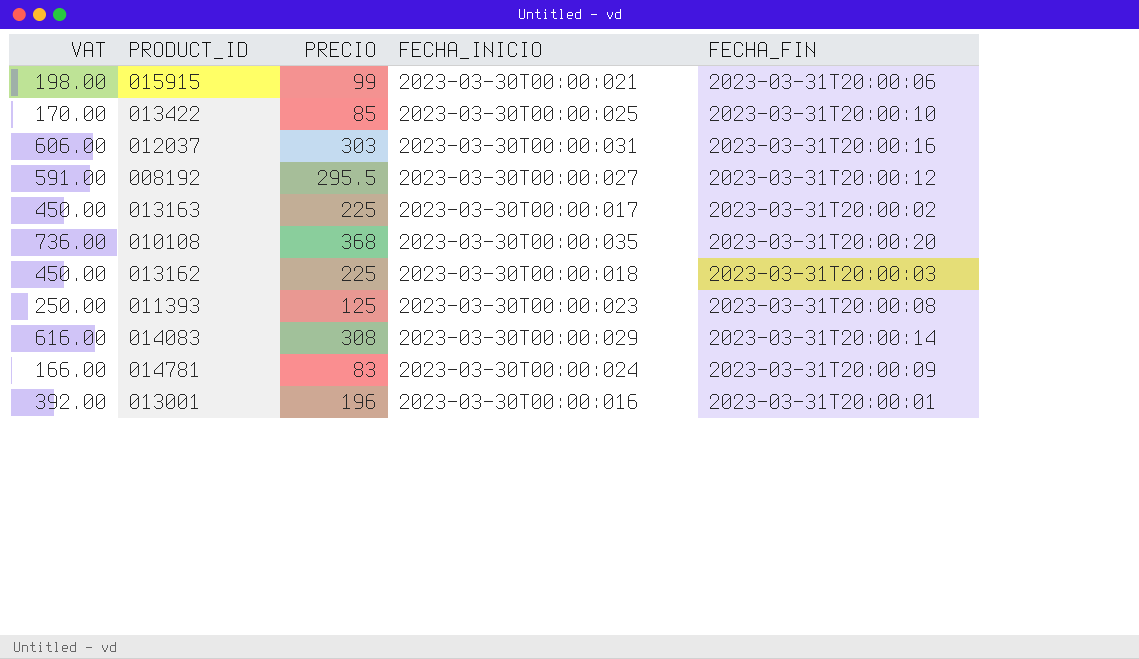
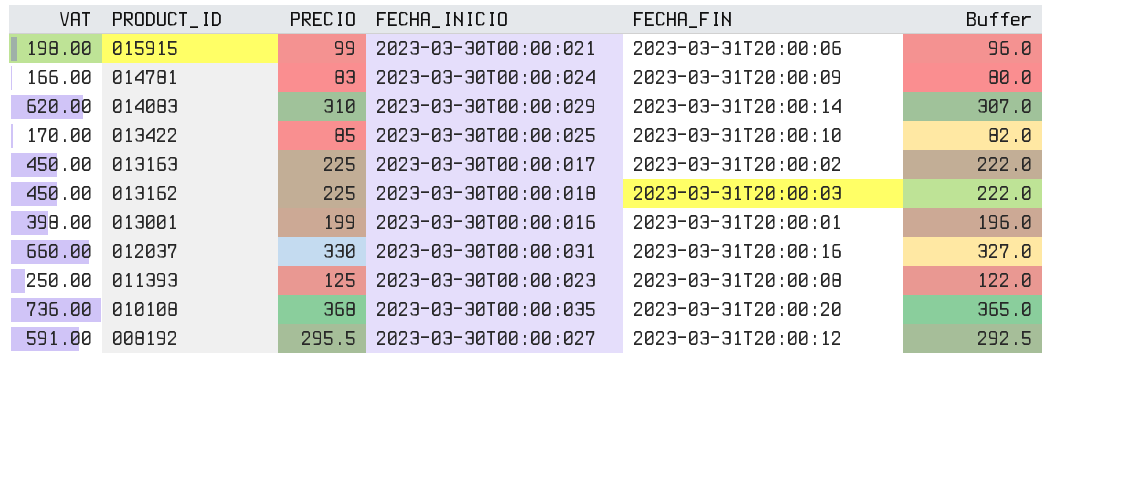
row order: none -> PRODUCT_ID descending
column Buffer | formula: none -> [PRECIO] - 3
014083 | VAT: 616.00 -> 620.00
014083 | PRECIO: 308 -> 310
013001 | VAT: 392.00 -> 398.00
013001 | PRECIO: 196 -> 199
012037 | VAT: 606.00 -> 660.00
012037 | PRECIO: 303 -> 330

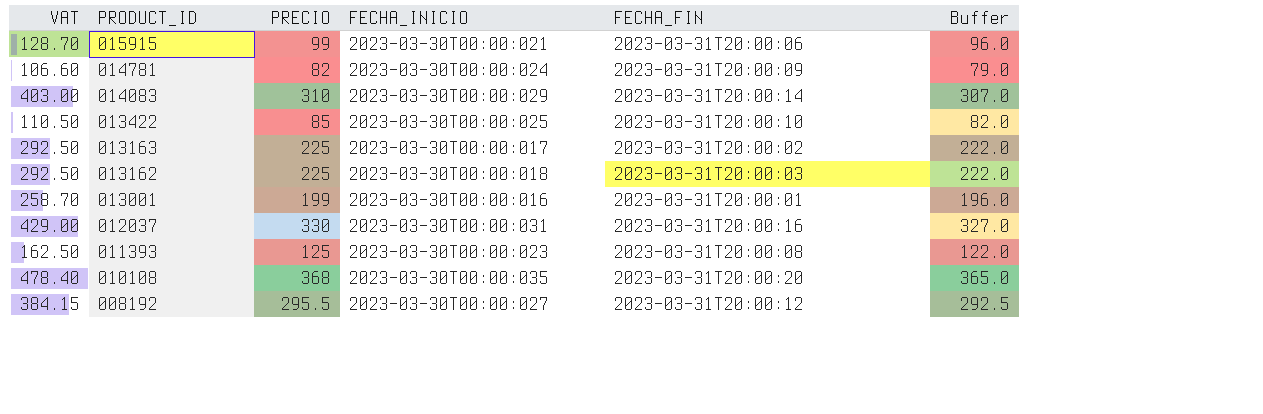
column VAT | formula: [PRECIO] * 2 -> [PRECIO] * 1.3
014781 | PRECIO: 83 -> 82
014781 | Buffer: 80.0 -> 79.0

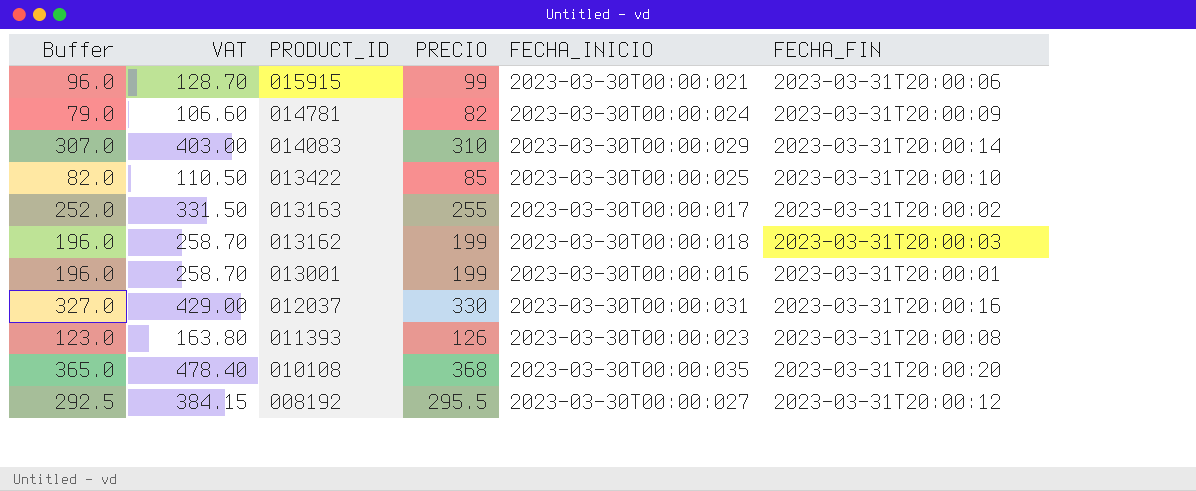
column Buffer | position: 6 -> 1
013163 | Buffer: 222.0 -> 252.0
013163 | VAT: 292.50 -> 331.50
013163 | PRECIO: 225 -> 255
013162 | Buffer: 222.0 -> 196.0
013162 | VAT: 292.50 -> 258.70
013162 | PRECIO: 225 -> 199
011393 | Buffer: 122.0 -> 123.0
011393 | VAT: 162.50 -> 163.80
011393 | PRECIO: 125 -> 126

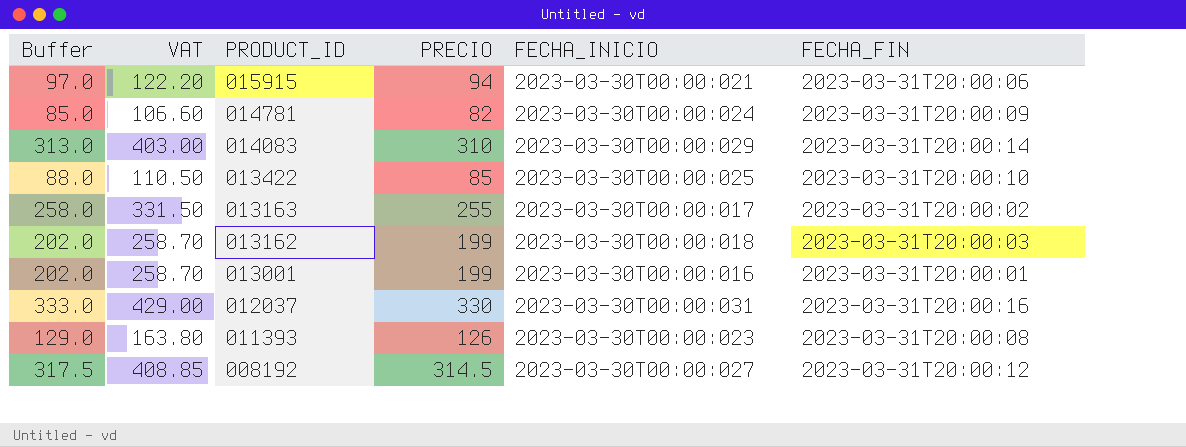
column Buffer | formula: [PRECIO] - 3 -> [PRECIO] + 3
row 010108: 365.0 | 478.40 | 368 | 2023-03-30T00:00:035 | 2023-03-31T20:00:20 -> none
015915 | VAT: 128.70 -> 122.20
015915 | PRECIO: 99 -> 94
008192 | VAT: 384.15 -> 408.85
008192 | PRECIO: 295.5 -> 314.5

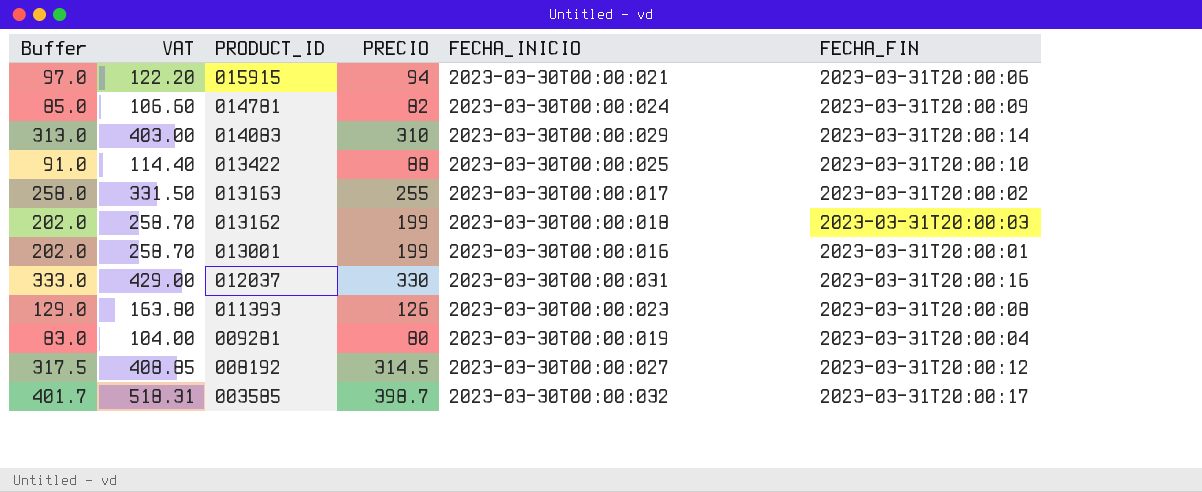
013422 | Buffer: 88.0 -> 91.0
013422 | VAT: 110.50 -> 114.40
013422 | PRECIO: 85 -> 88
row 009281: none -> 83.0 | 104.00 | 80 | 2023-03-30T00:00:019 | 2023-03-31T20:00:04
row 003585: none -> 401.7 | 518.31 | 398.7 | 2023-03-30T00:00:032 | 2023-03-31T20:00:17

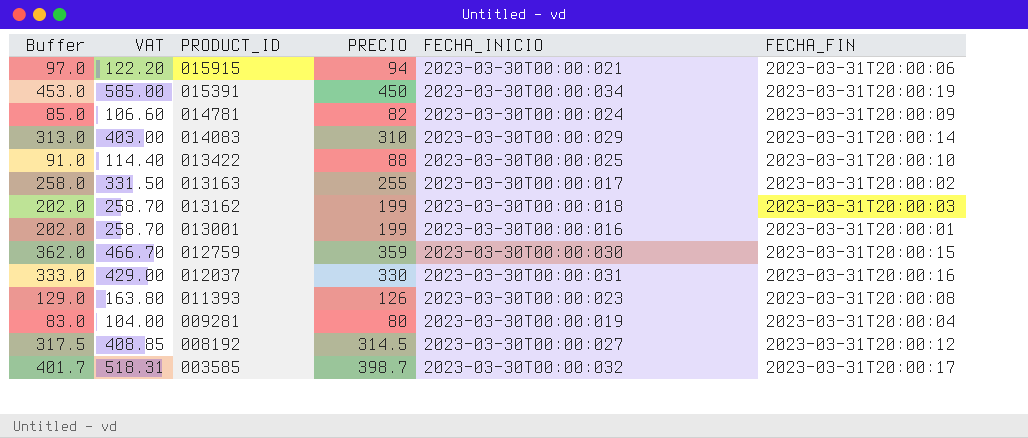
row 015391: none -> 453.0 | 585.00 | 450 | 2023-03-30T00:00:034 | 2023-03-31T20:00:19
row 012759: none -> 362.0 | 466.70 | 359 | 2023-03-30T00:00:030 | 2023-03-31T20:00:15

